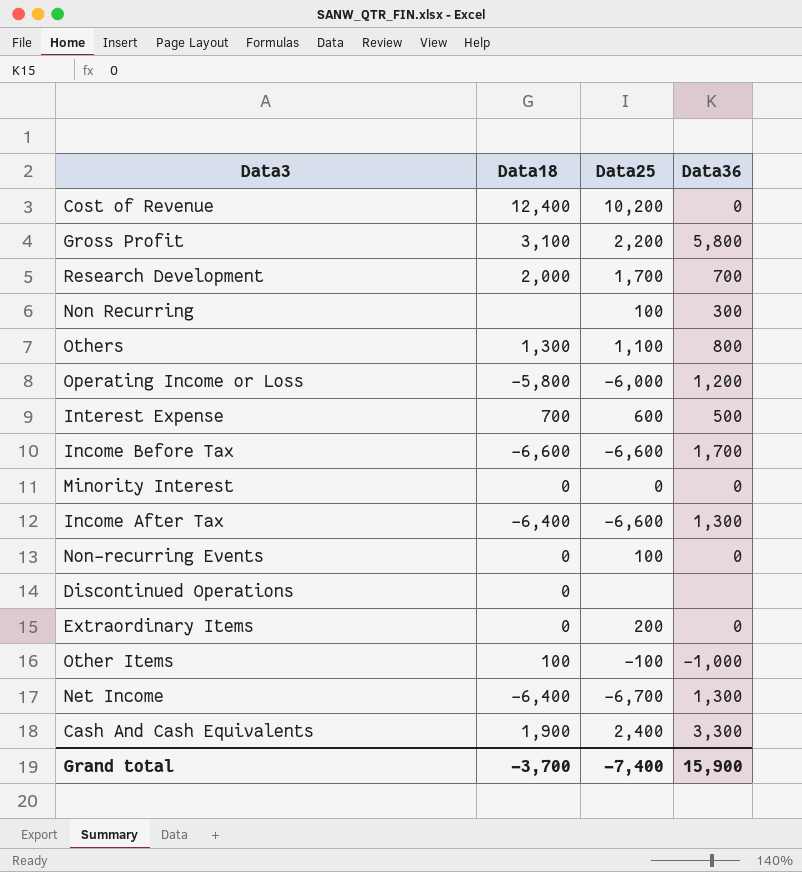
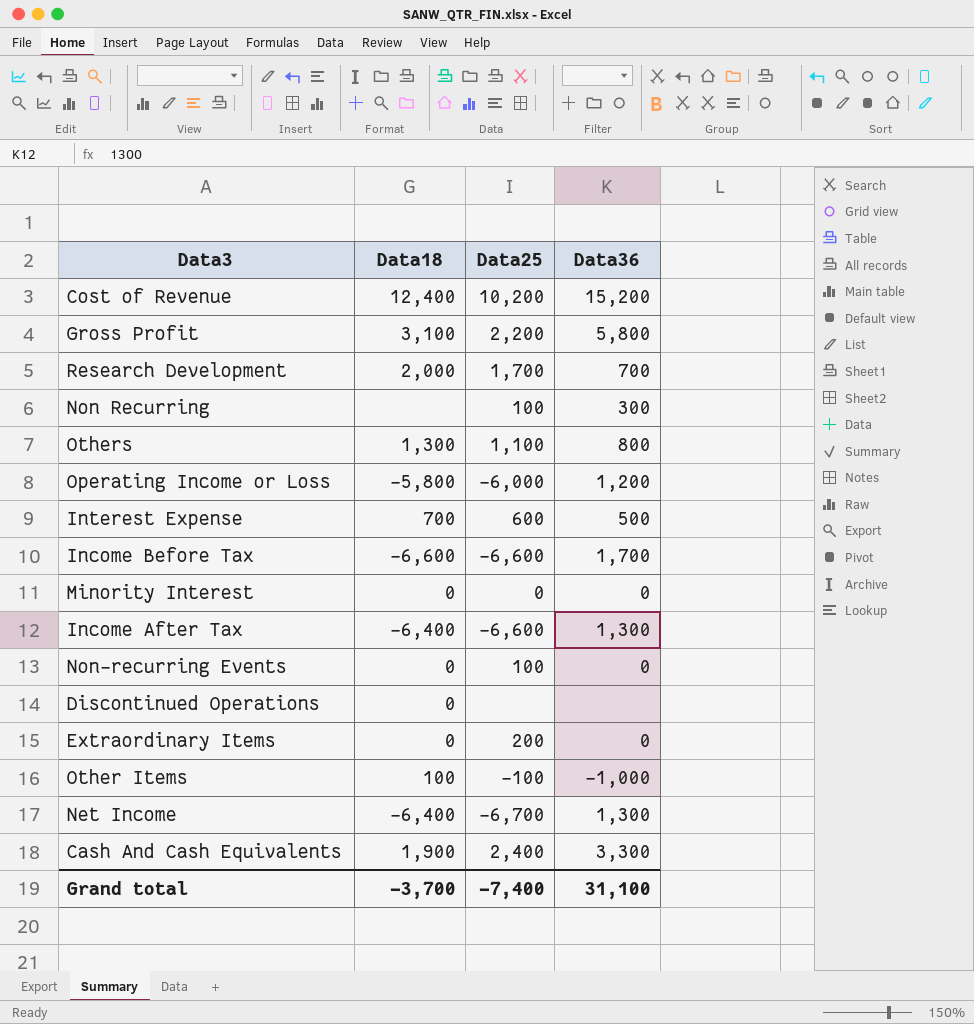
Cost of Revenue | Data36: 0 -> 15,200
Grand total | Data36: 15,900 -> 31,100

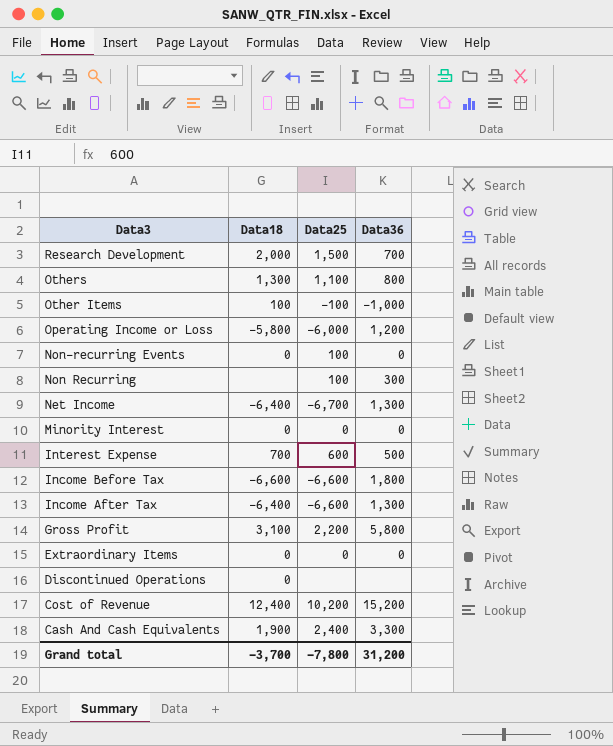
row order: none -> Data3 descending
Research Development | Data25: 1,700 -> 1,500
Income Before Tax | Data36: 1,700 -> 1,800
Extraordinary Items | Data25: 200 -> 0
Grand total | Data25: -7,400 -> -7,800
Grand total | Data36: 31,100 -> 31,200

